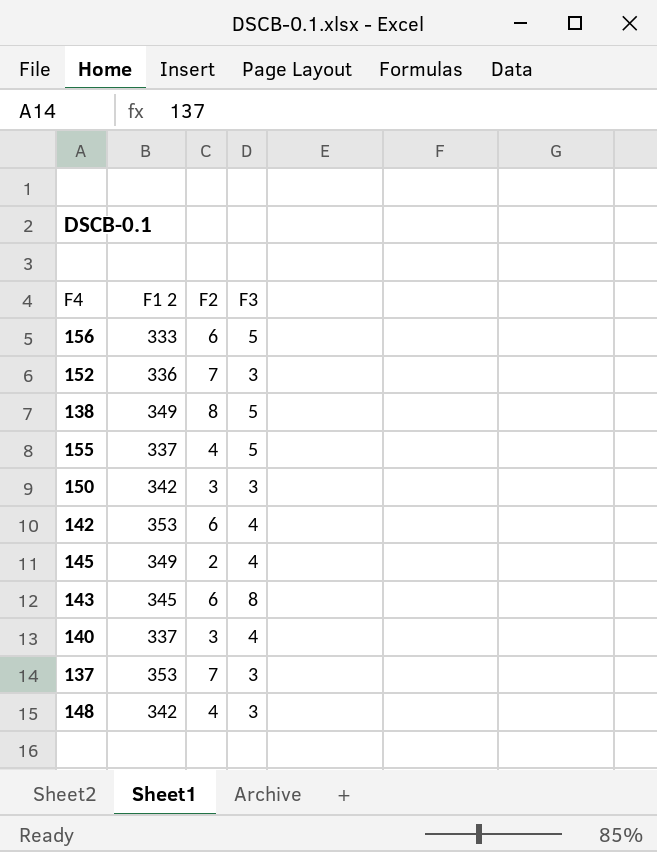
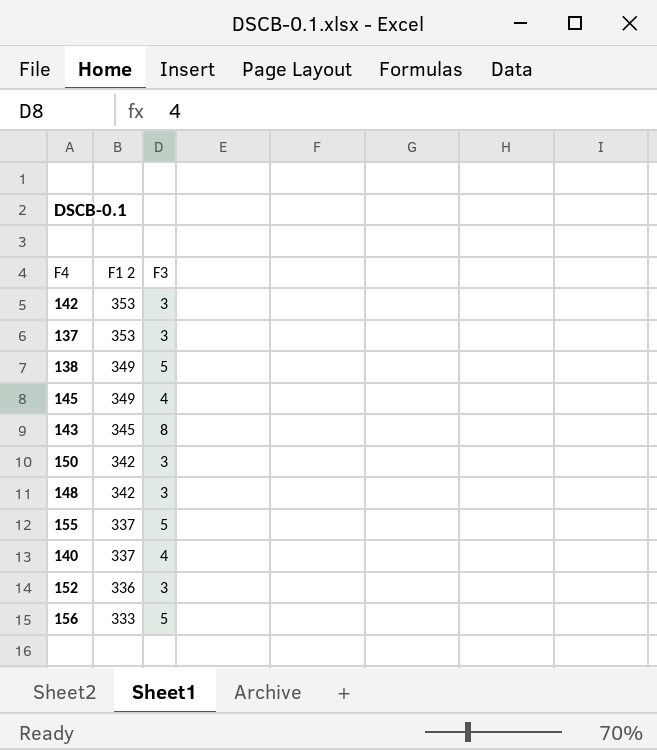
row order: none -> F1 2 descending
column F2 | position: 3 -> none
142 | F3: 4 -> 3

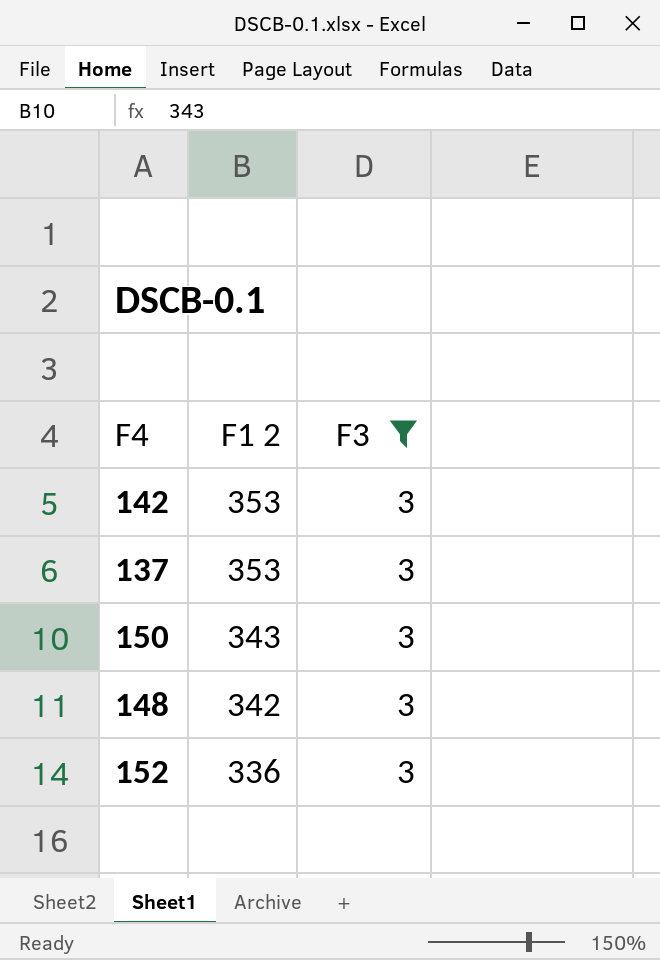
filter: none -> F3 = 3
150 | F1 2: 342 -> 343

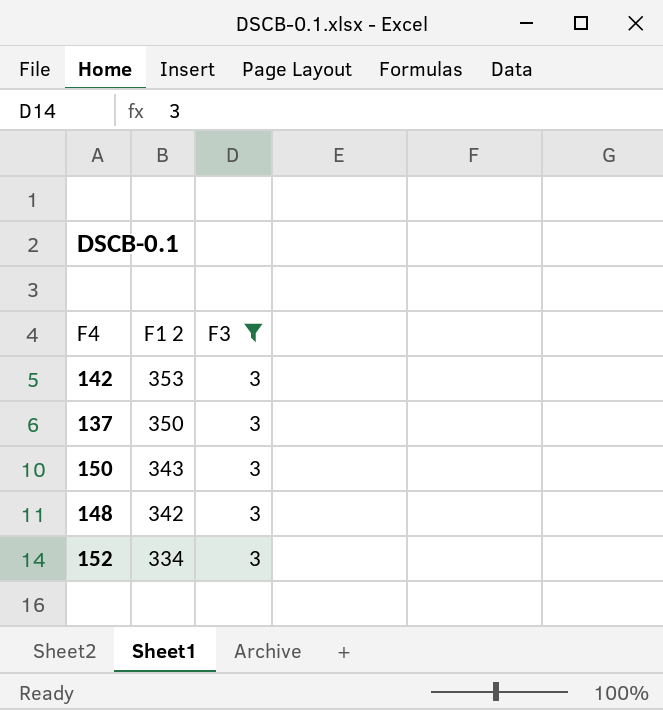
137 | F1 2: 353 -> 350
152 | F1 2: 336 -> 334

